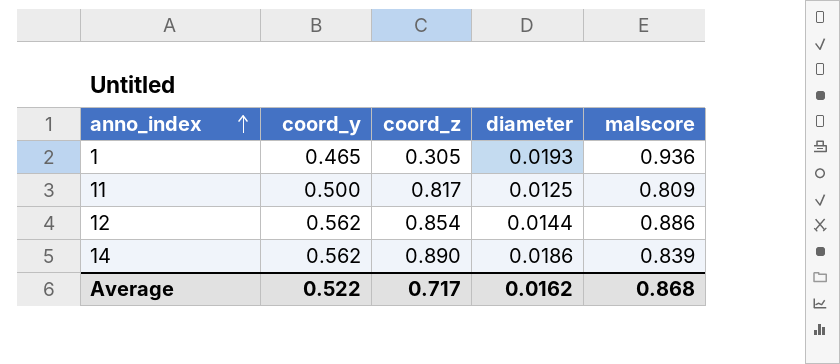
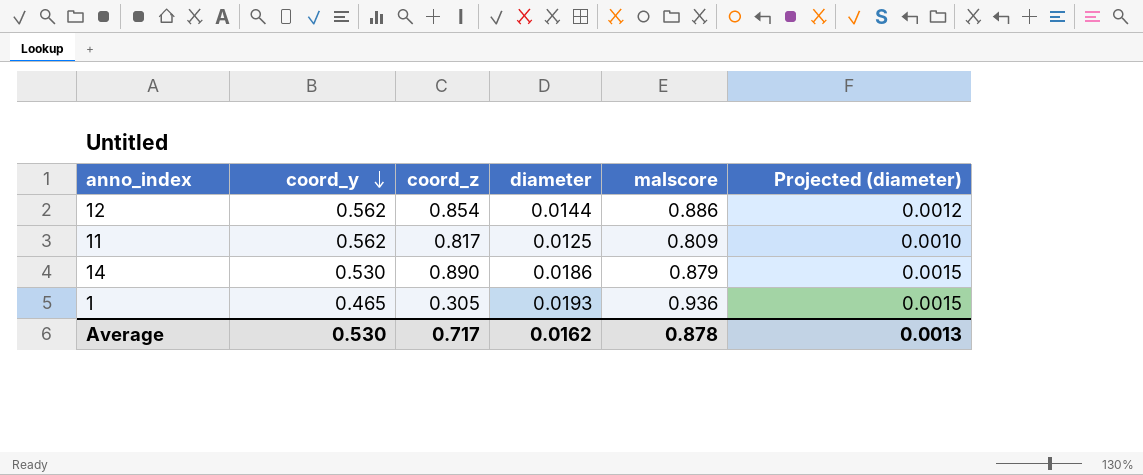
row order: anno_index ascending -> coord_y descending
column Projected (diameter) | formula: none -> [diameter] * 0.08
11 | coord_y: 0.500 -> 0.562
14 | coord_y: 0.562 -> 0.530
14 | malscore: 0.839 -> 0.879
Average | coord_y: 0.522 -> 0.530
Average | malscore: 0.868 -> 0.878

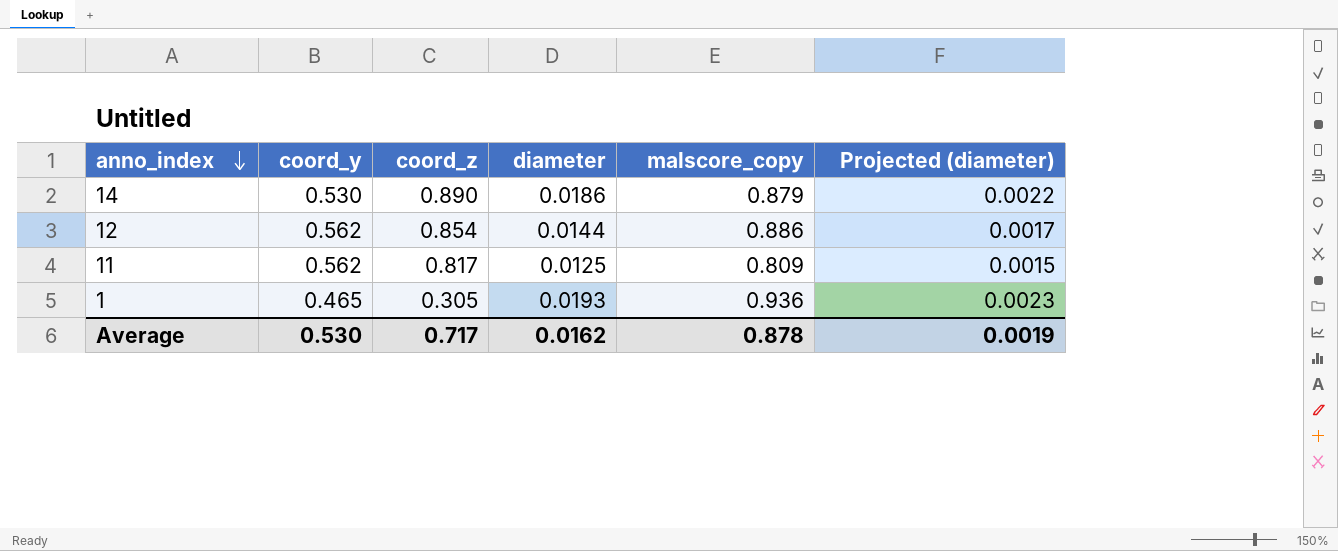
row order: coord_y descending -> anno_index descending
column name: malscore -> malscore_copy
column Projected (diameter) | formula: [diameter] * 0.08 -> [diameter] * 0.12
Average | Projected (diameter): 0.0013 -> 0.0019

